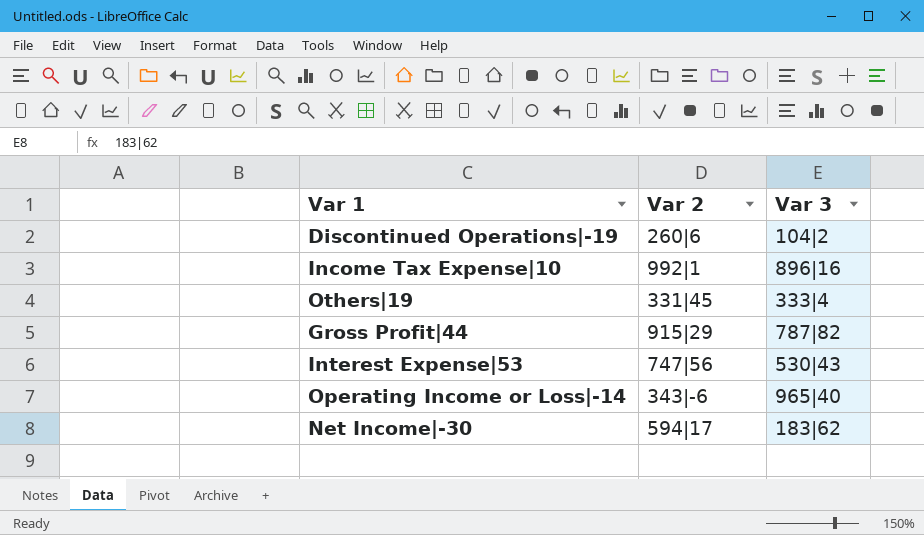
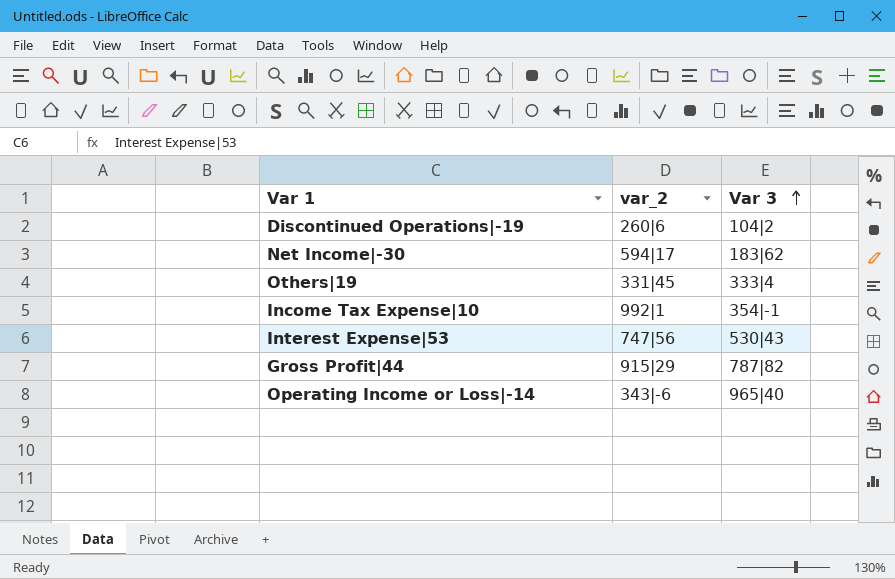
row order: none -> Var 3 ascending
column name: Var 2 -> var_2
Income Tax Expense|10 | Var 3: 896|16 -> 354|-1

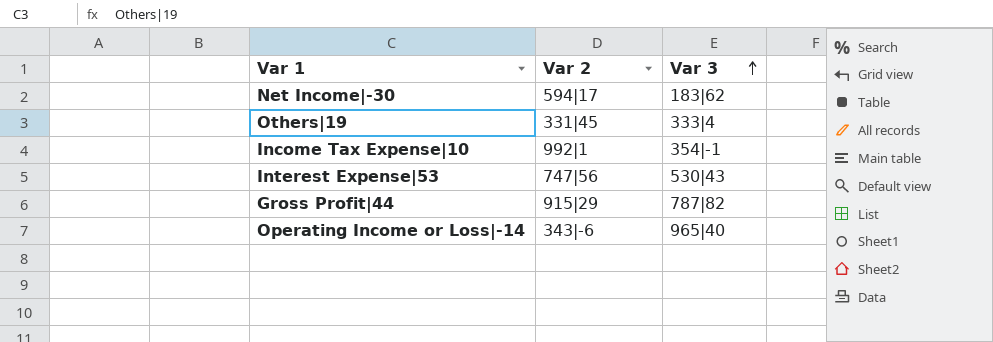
column name: var_2 -> Var 2
row Discontinued Operations|-19: 260|6 | 104|2 -> none

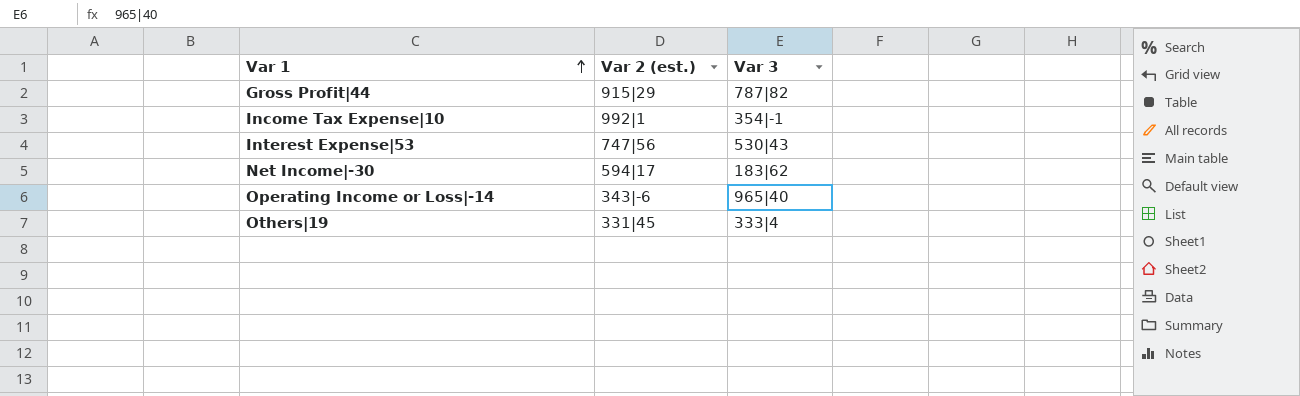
row order: Var 3 ascending -> Var 1 ascending
column name: Var 2 -> Var 2 (est.)

